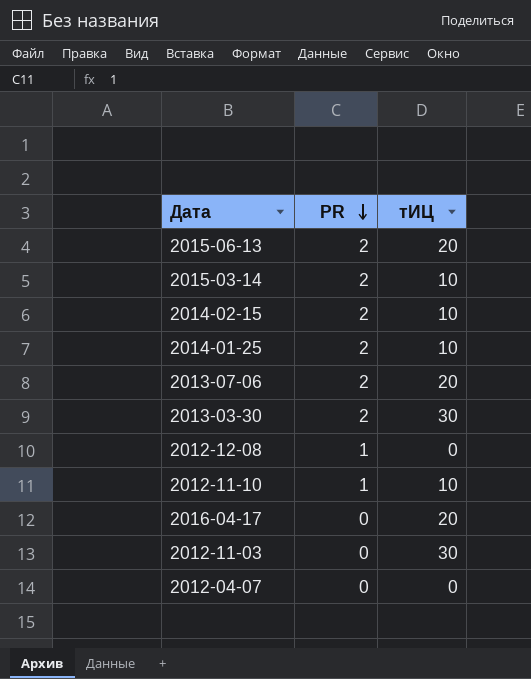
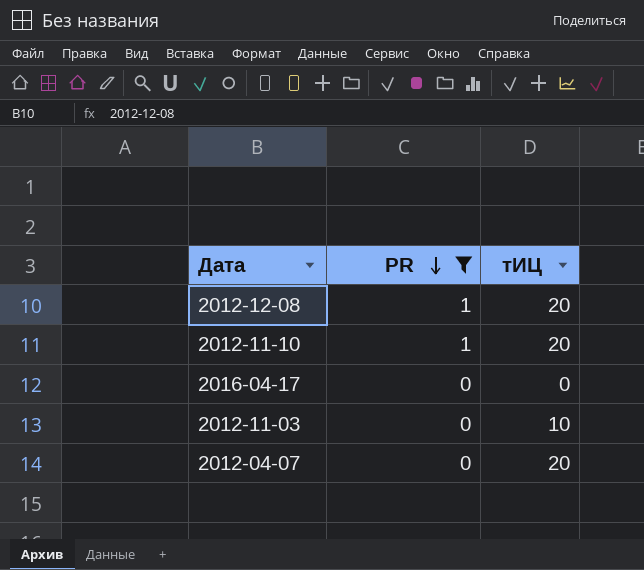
filter: none -> PR != 2
2012-12-08 | тИЦ: 0 -> 20
2012-11-10 | тИЦ: 10 -> 20
2016-04-17 | тИЦ: 20 -> 0
2012-11-03 | тИЦ: 30 -> 10
2012-04-07 | тИЦ: 0 -> 20

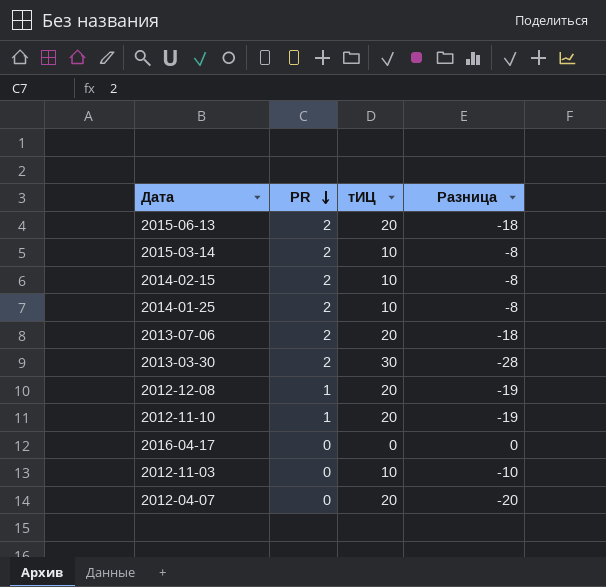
filter: PR != 2 -> none
column Разница | formula: none -> [PR] - [тИЦ]

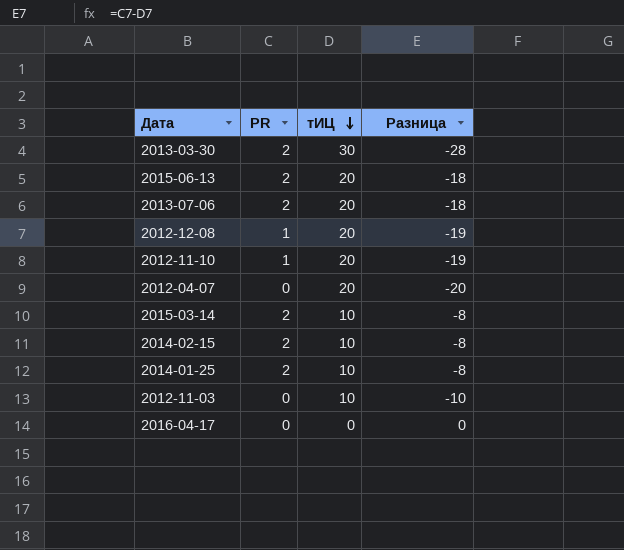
row order: PR descending -> тИЦ descending

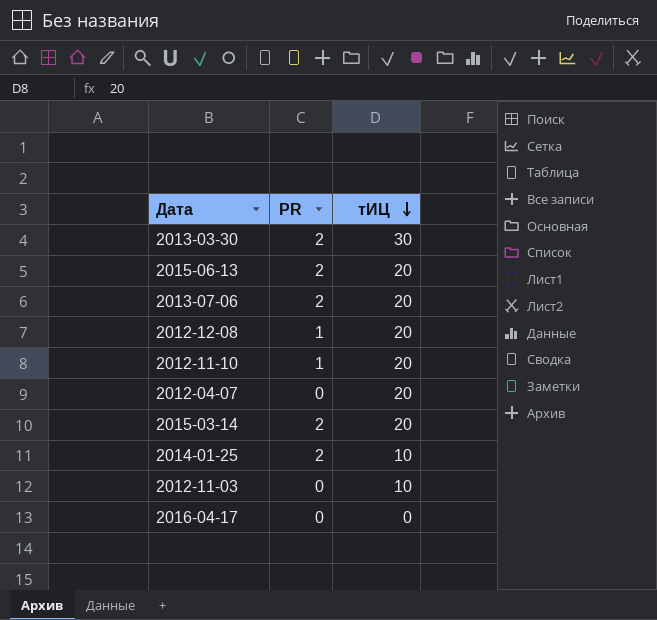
column Разница | formula: [PR] - [тИЦ] -> none
row 2014-02-15: 2 | 10 | -8 -> none
2015-03-14 | тИЦ: 10 -> 20

